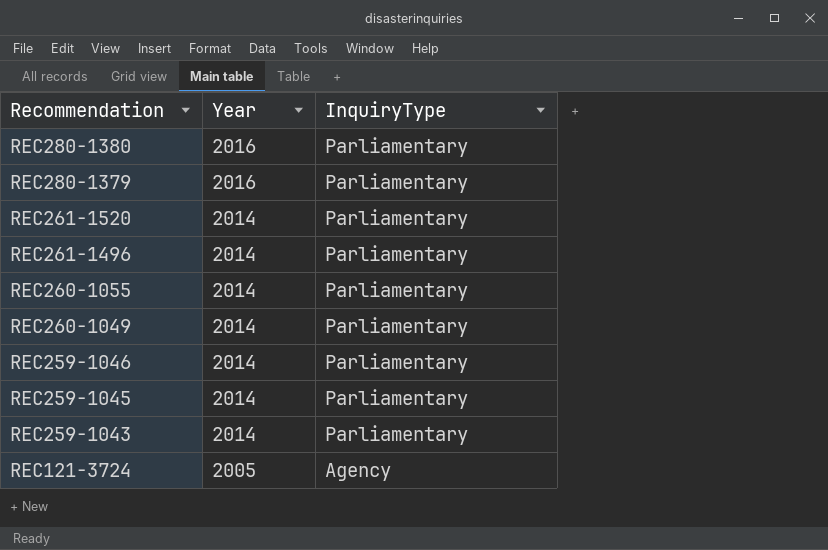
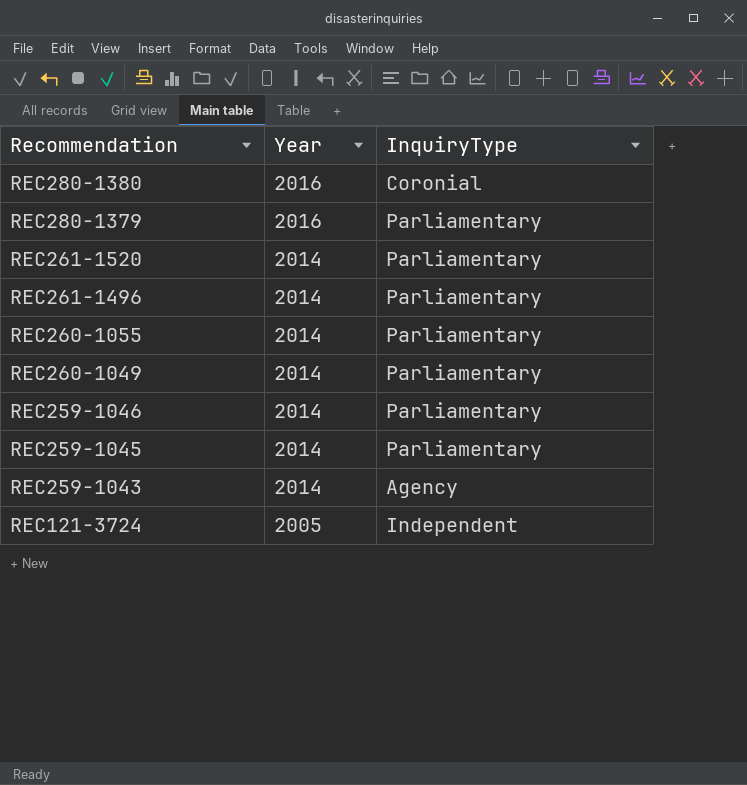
REC280-1380 | InquiryType: Parliamentary -> Coronial
REC259-1043 | InquiryType: Parliamentary -> Agency
REC121-3724 | InquiryType: Agency -> Independent

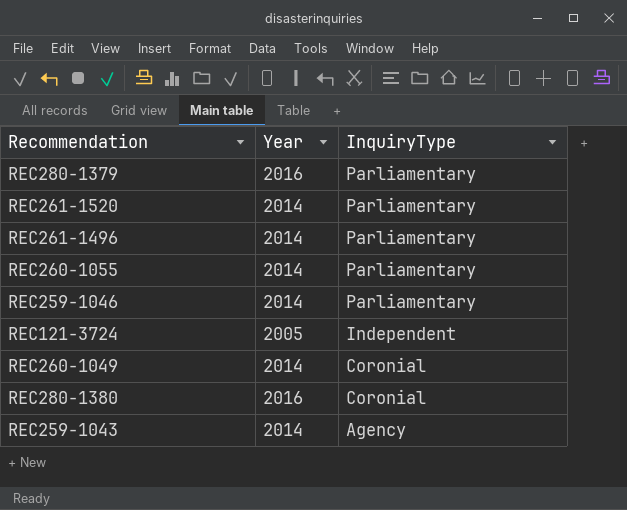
row order: Recommendation descending -> InquiryType descending
row REC259-1045: 2014 | Parliamentary -> none
REC260-1049 | InquiryType: Parliamentary -> Coronial

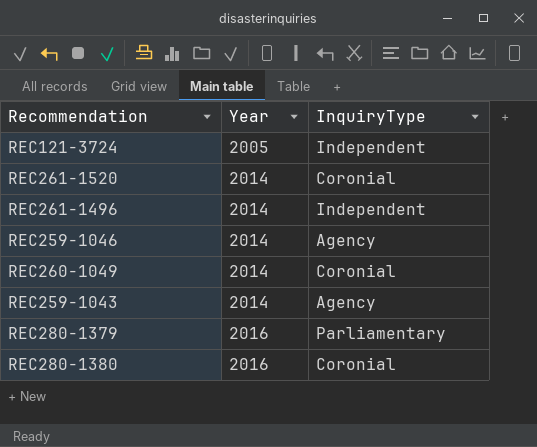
row order: InquiryType descending -> Year ascending
row REC260-1055: 2014 | Parliamentary -> none
REC261-1520 | InquiryType: Parliamentary -> Coronial
REC261-1496 | InquiryType: Parliamentary -> Independent
REC259-1046 | InquiryType: Parliamentary -> Agency

